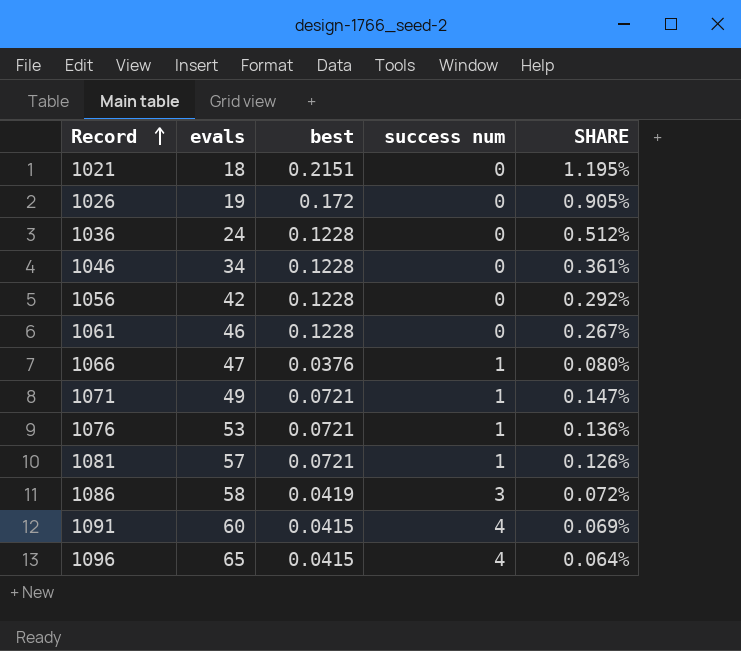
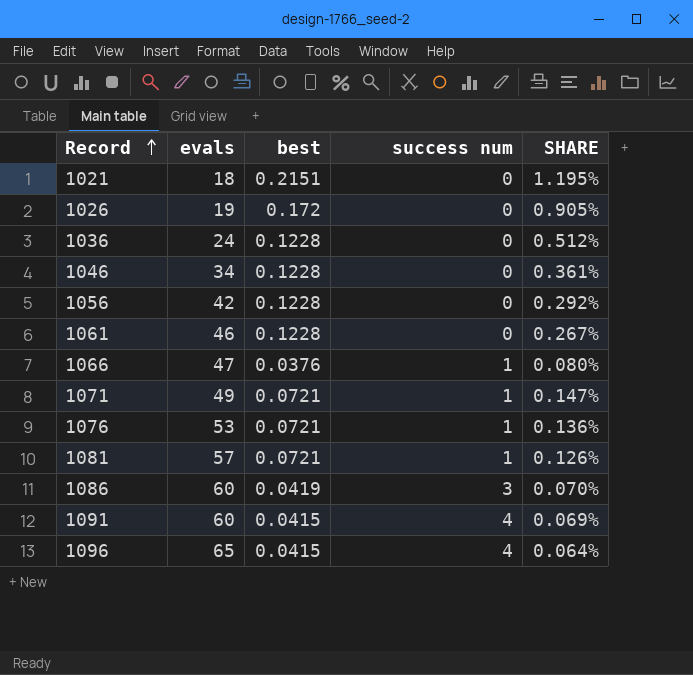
1086 | evals: 58 -> 60
1086 | SHARE: 0.072% -> 0.070%

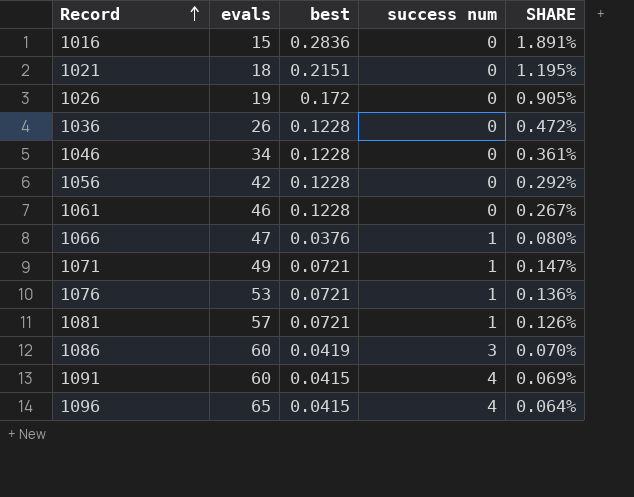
row 1016: none -> 15 | 0.2836 | 0 | 1.891%
1036 | evals: 24 -> 26
1036 | SHARE: 0.512% -> 0.472%

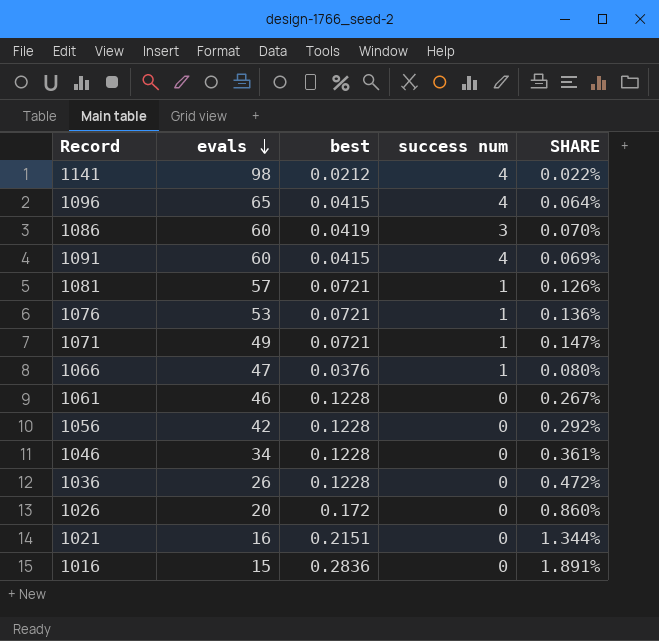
row order: Record ascending -> evals descending
row 1141: none -> 98 | 0.0212 | 4 | 0.022%
1026 | evals: 19 -> 20
1026 | SHARE: 0.905% -> 0.860%
1021 | evals: 18 -> 16
1021 | SHARE: 1.195% -> 1.344%

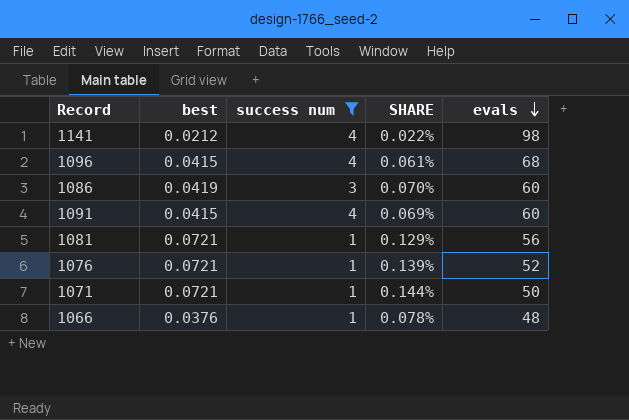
filter: none -> success num != 0
column evals | position: 2 -> 5
1096 | SHARE: 0.064% -> 0.061%
1096 | evals: 65 -> 68
1081 | SHARE: 0.126% -> 0.129%
1081 | evals: 57 -> 56
1076 | SHARE: 0.136% -> 0.139%
1076 | evals: 53 -> 52
1071 | SHARE: 0.147% -> 0.144%
1071 | evals: 49 -> 50
1066 | SHARE: 0.080% -> 0.078%
1066 | evals: 47 -> 48

